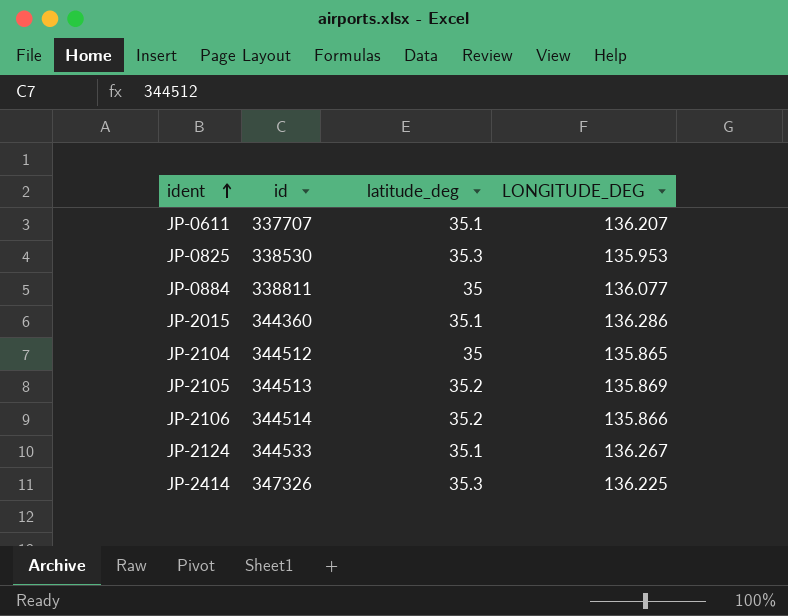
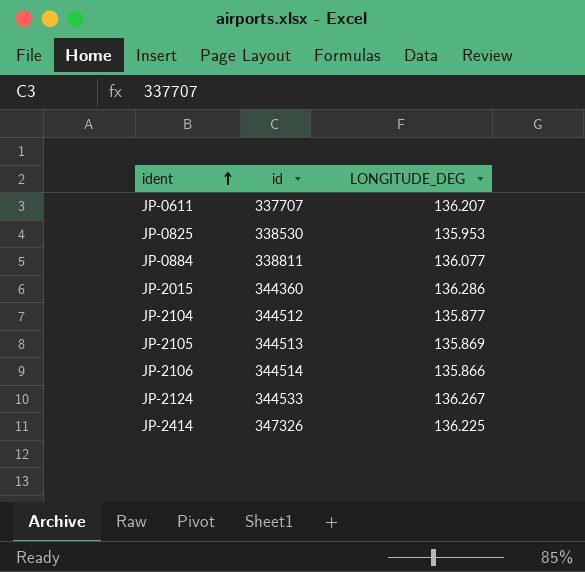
column latitude_deg | position: 3 -> none
JP-2104 | LONGITUDE_DEG: 135.865 -> 135.877

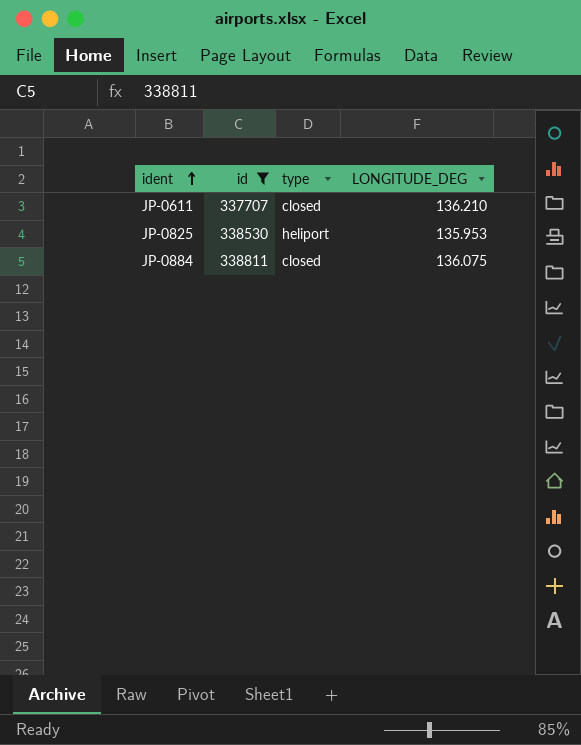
filter: none -> id <= 338811
column type | position: none -> 3
JP-0611 | LONGITUDE_DEG: 136.207 -> 136.210
JP-0884 | LONGITUDE_DEG: 136.077 -> 136.075

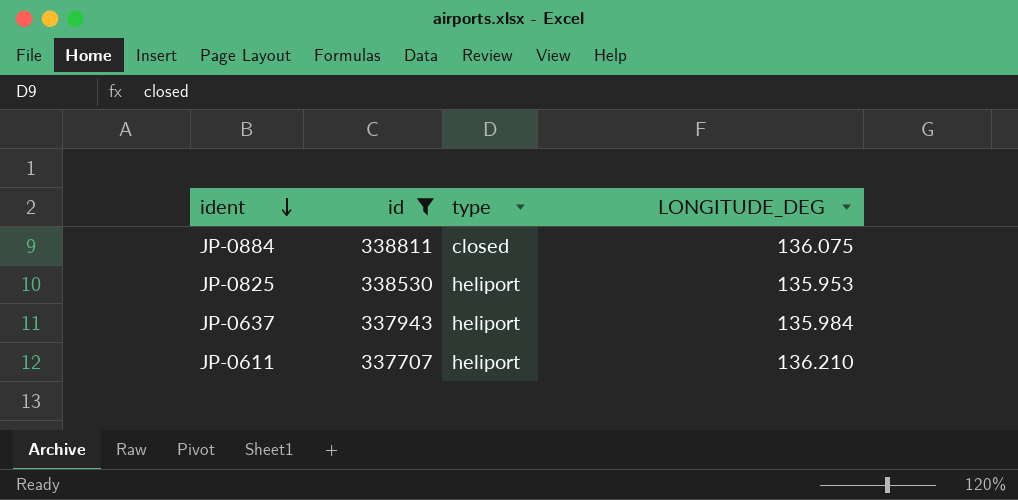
row order: ident ascending -> ident descending
row JP-0637: none -> 337943 | heliport | 135.984
JP-0611 | type: closed -> heliport

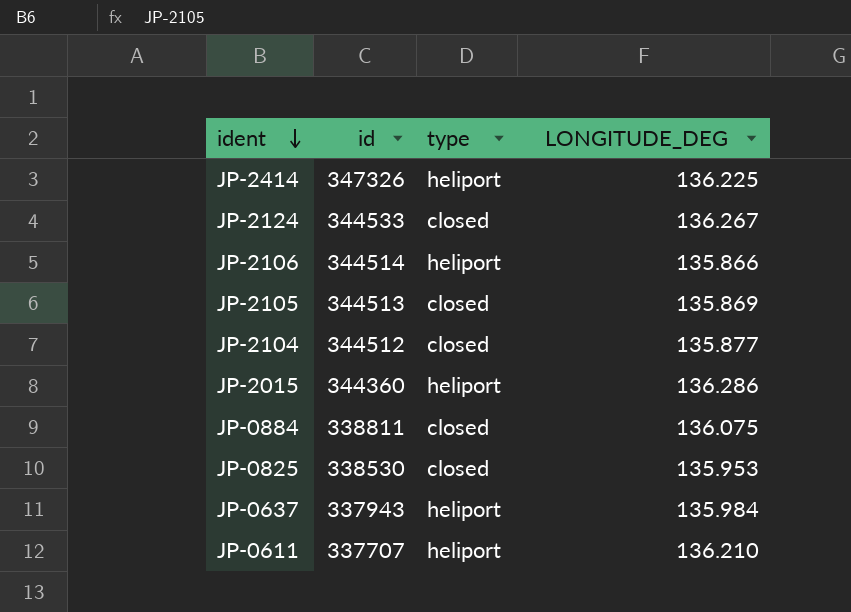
filter: id <= 338811 -> none
JP-0825 | type: heliport -> closed

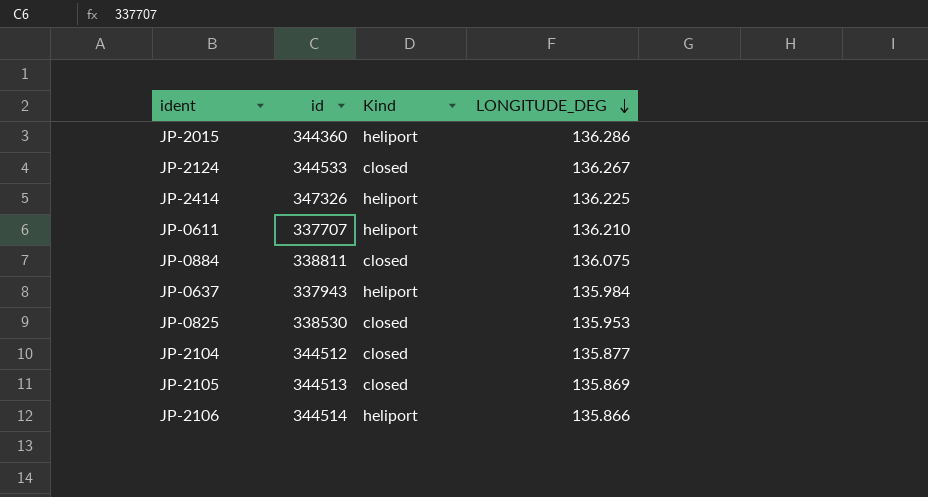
row order: ident descending -> LONGITUDE_DEG descending
column name: type -> Kind

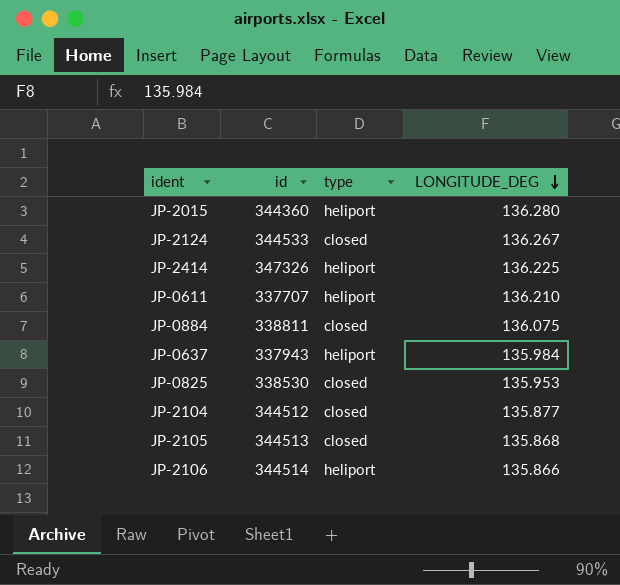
column name: Kind -> type
JP-2015 | LONGITUDE_DEG: 136.286 -> 136.280
JP-2105 | LONGITUDE_DEG: 135.869 -> 135.868

